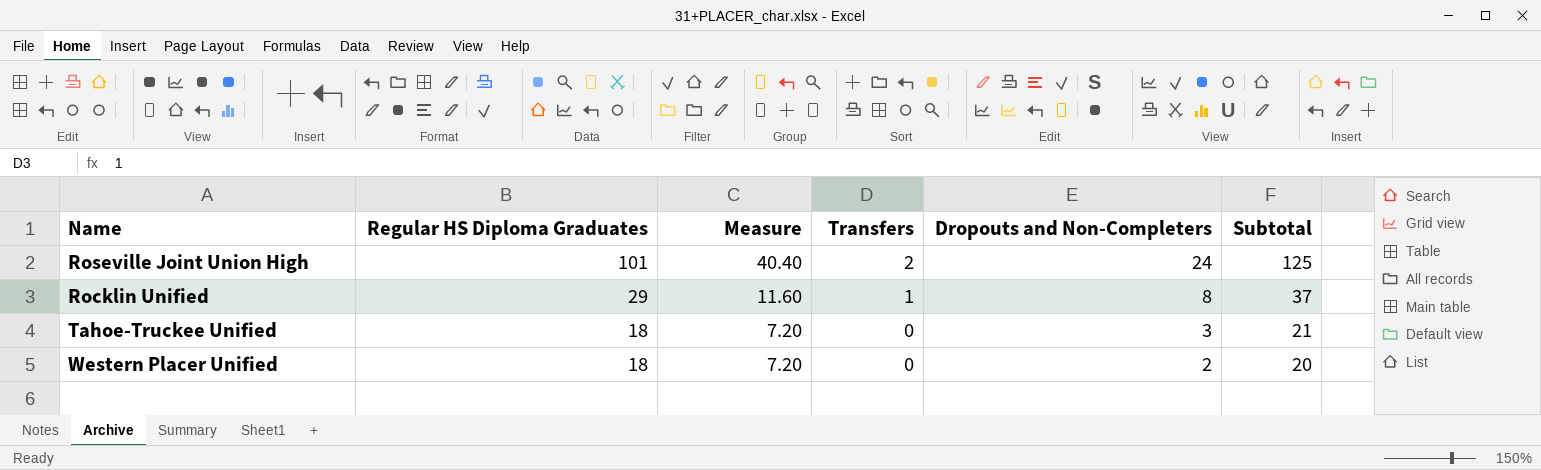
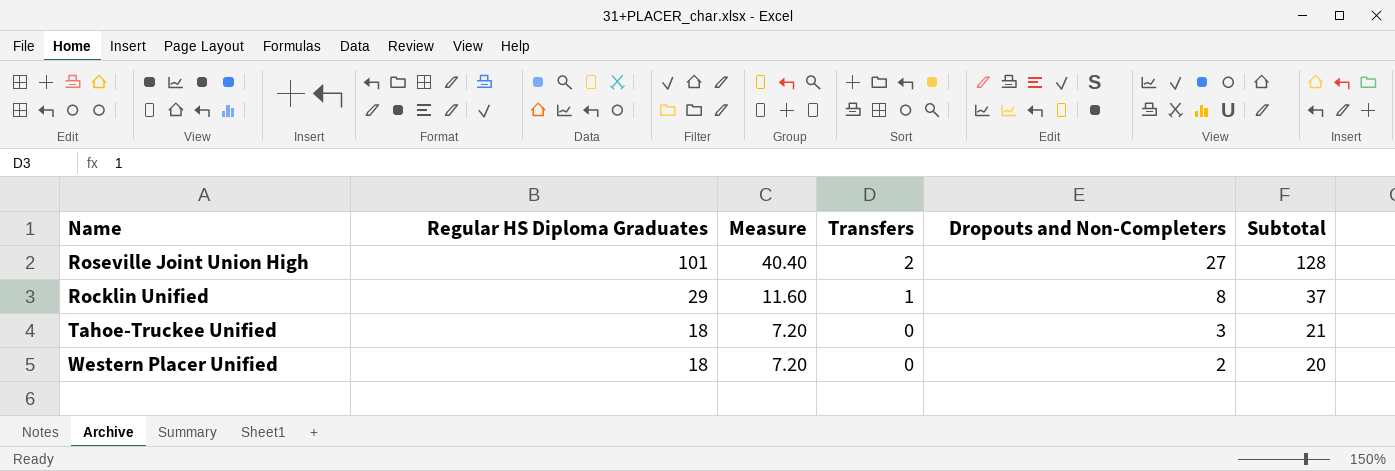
Roseville Joint Union High | Dropouts and Non-Completers: 24 -> 27
Roseville Joint Union High | Subtotal: 125 -> 128

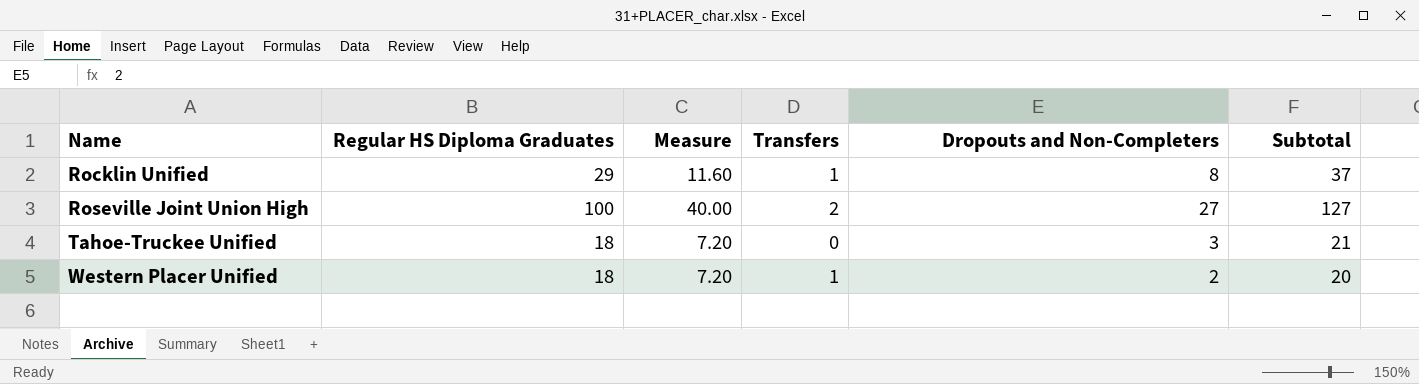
row order: Regular HS Diploma Graduates descending -> Name ascending
Roseville Joint Union High | Regular HS Diploma Graduates: 101 -> 100
Roseville Joint Union High | Measure: 40.40 -> 40.00
Roseville Joint Union High | Subtotal: 128 -> 127
Western Placer Unified | Transfers: 0 -> 1

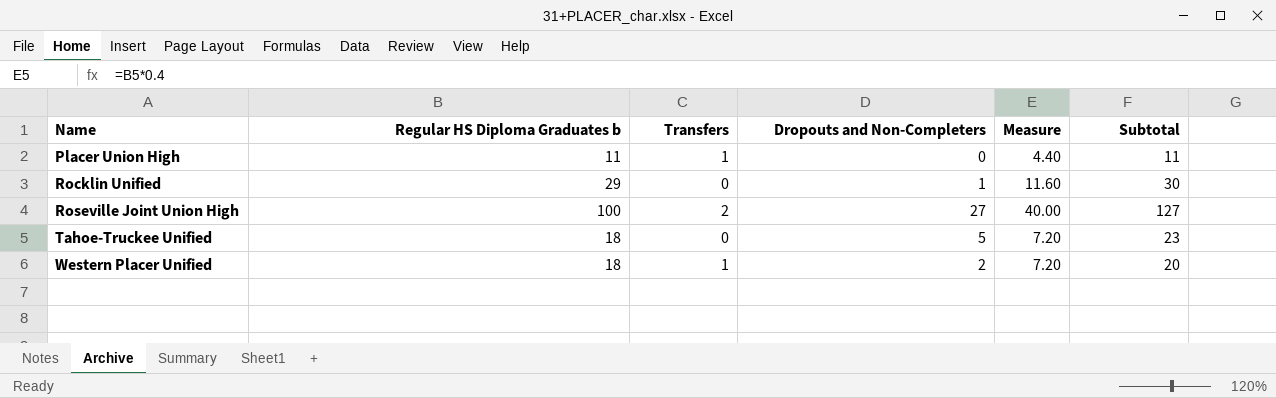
column name: Regular HS Diploma Graduates -> Regular HS Diploma Graduates b
column Measure | position: 3 -> 5
row Placer Union High: none -> 11 | 1 | 0 | 4.40 | 11
Rocklin Unified | Transfers: 1 -> 0
Rocklin Unified | Dropouts and Non-Completers: 8 -> 1
Rocklin Unified | Subtotal: 37 -> 30
Tahoe-Truckee Unified | Dropouts and Non-Completers: 3 -> 5
Tahoe-Truckee Unified | Subtotal: 21 -> 23

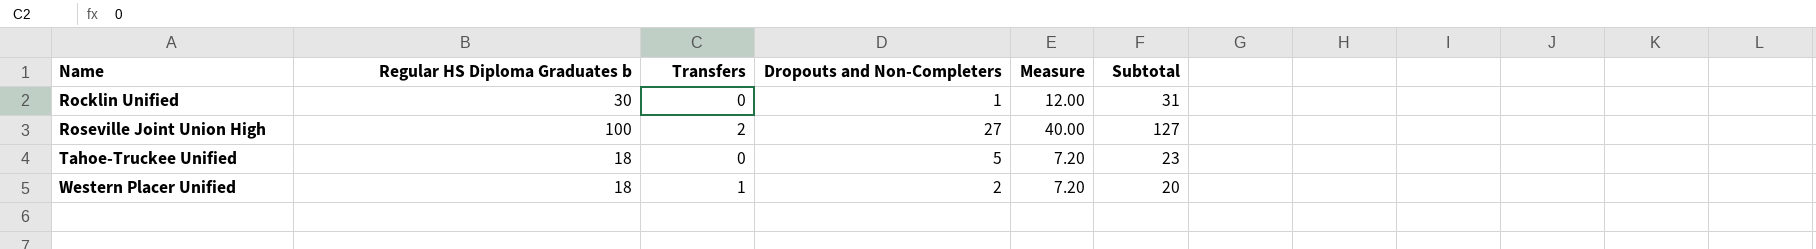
row Placer Union High: 11 | 1 | 0 | 4.40 | 11 -> none
Rocklin Unified | Regular HS Diploma Graduates b: 29 -> 30
Rocklin Unified | Measure: 11.60 -> 12.00
Rocklin Unified | Subtotal: 30 -> 31

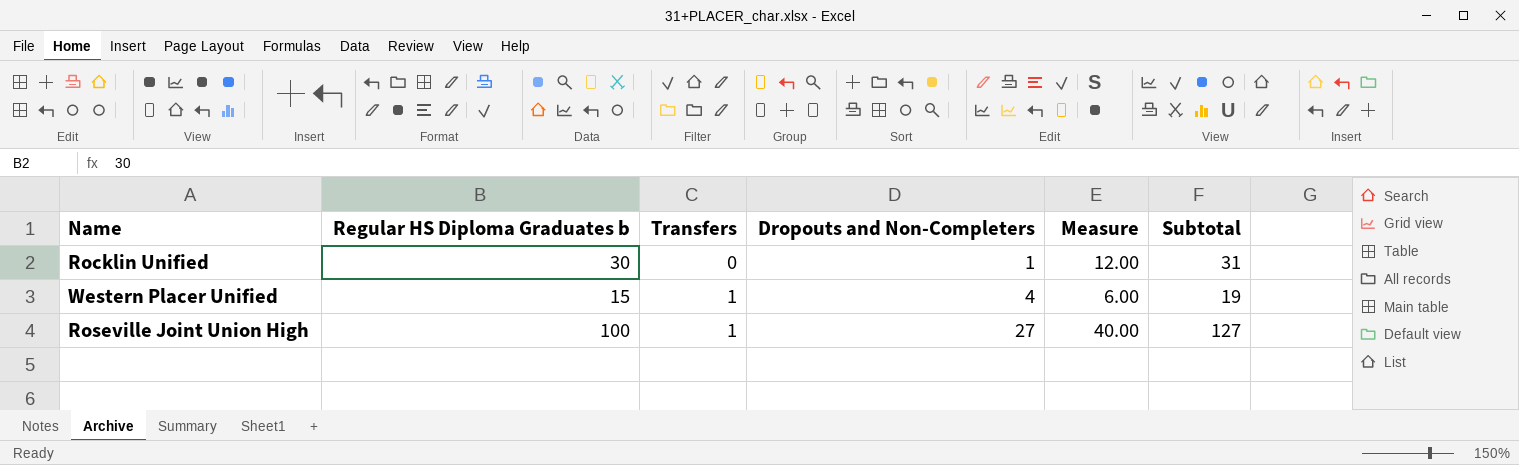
row order: Name ascending -> Transfers ascending
row Tahoe-Truckee Unified: 18 | 0 | 5 | 7.20 | 23 -> none
Western Placer Unified | Regular HS Diploma Graduates b: 18 -> 15
Western Placer Unified | Dropouts and Non-Completers: 2 -> 4
Western Placer Unified | Measure: 7.20 -> 6.00
Western Placer Unified | Subtotal: 20 -> 19
Roseville Joint Union High | Transfers: 2 -> 1

